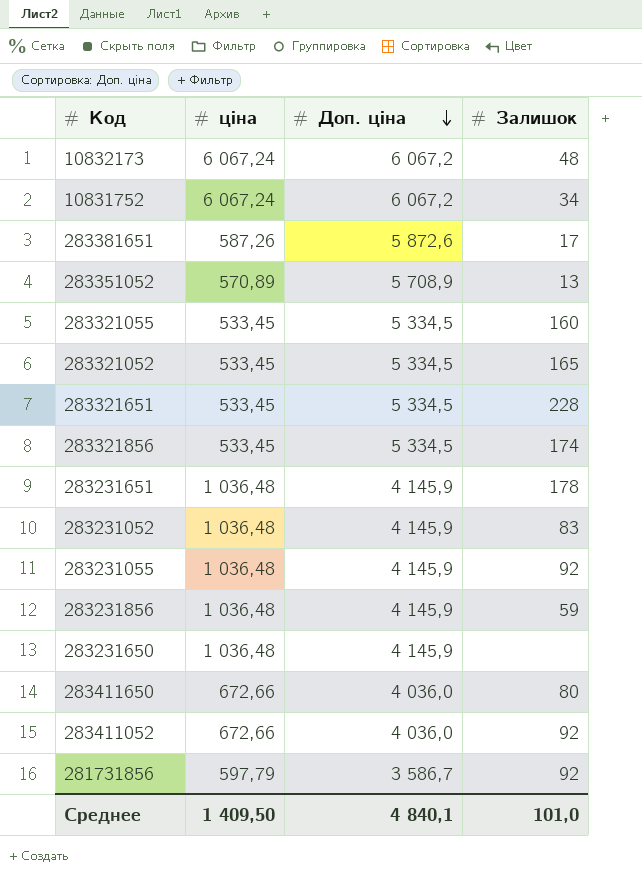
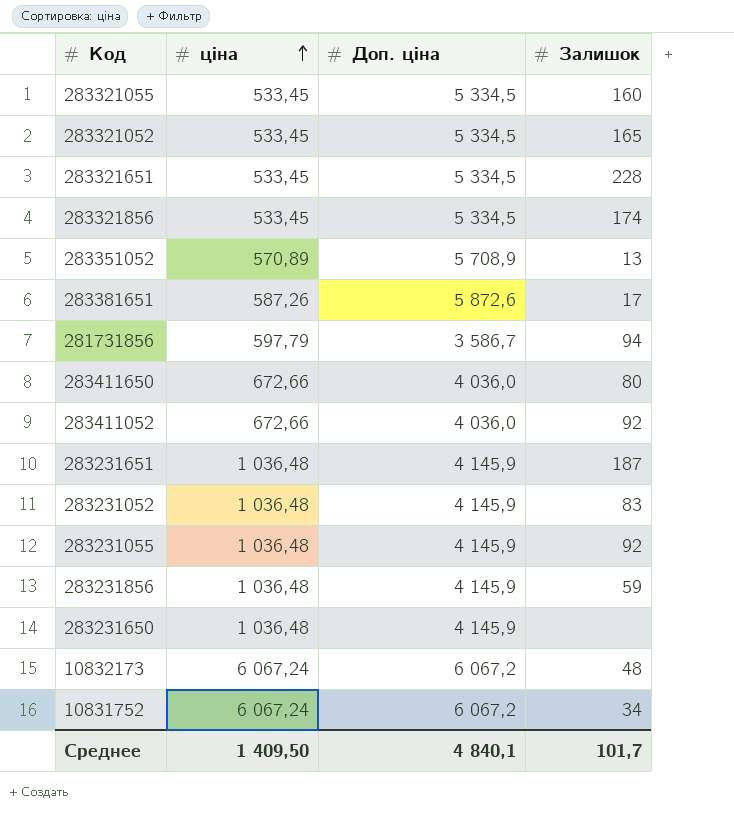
row order: Доп. ціна descending -> ціна ascending
281731856 | Залишок: 92 -> 94
283231651 | Залишок: 178 -> 187
Среднее | Залишок: 101,0 -> 101,7

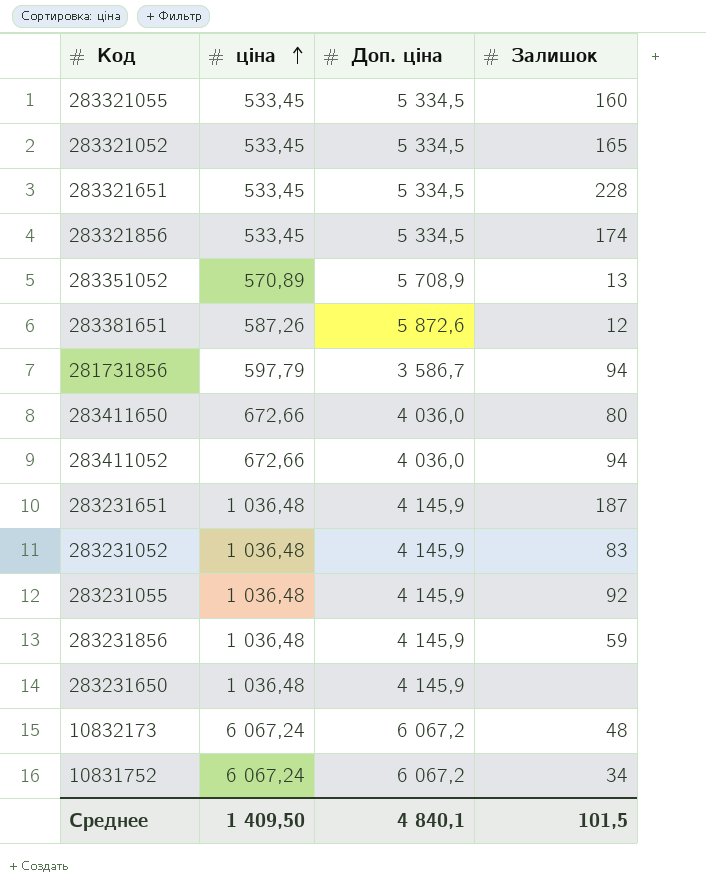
283381651 | Залишок: 17 -> 12
283411052 | Залишок: 92 -> 94
Среднее | Залишок: 101,7 -> 101,5

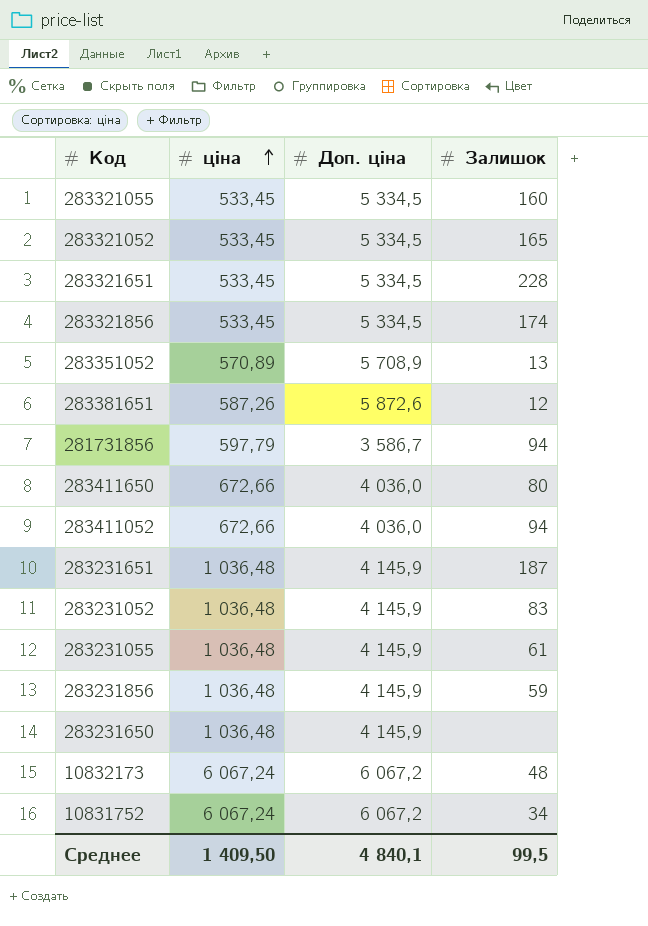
283231055 | Залишок: 92 -> 61
Среднее | Залишок: 101,5 -> 99,5

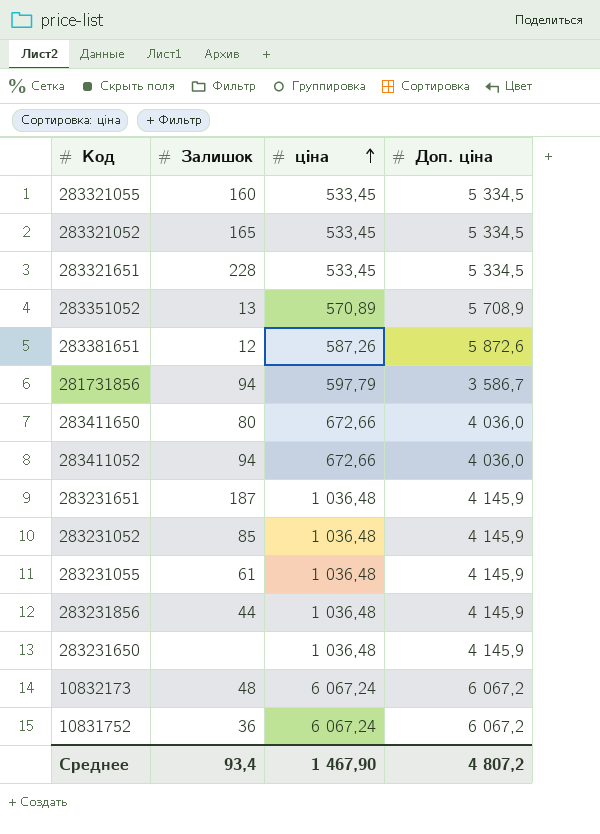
column Залишок | position: 4 -> 2
row 283321856: 533,45 | 5 334,5 | 174 -> none
283231052 | Залишок: 83 -> 85
283231856 | Залишок: 59 -> 44
10831752 | Залишок: 34 -> 36
Среднее | Залишок: 99,5 -> 93,4
Среднее | ціна: 1 409,50 -> 1 467,90
Среднее | Доп. ціна: 4 840,1 -> 4 807,2

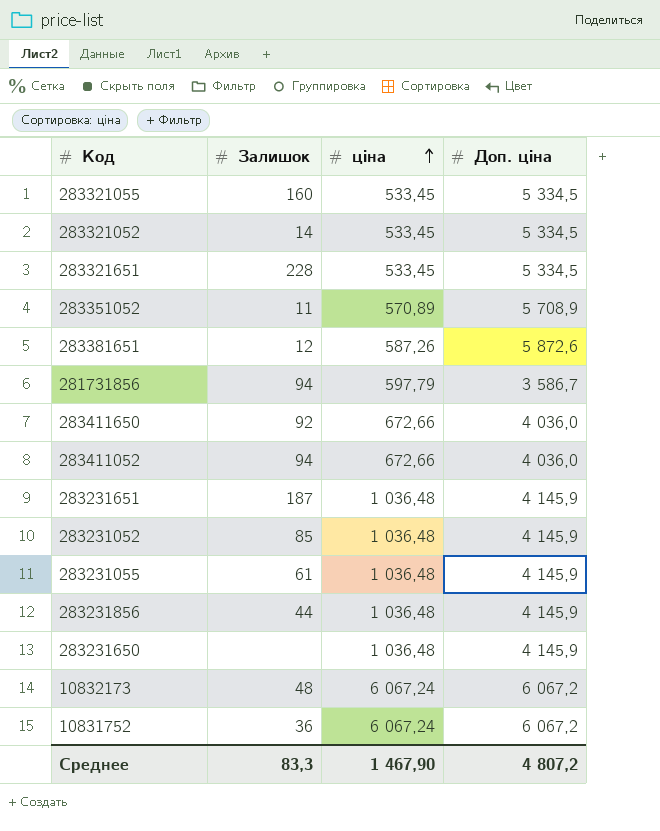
283321052 | Залишок: 165 -> 14
283351052 | Залишок: 13 -> 11
283411650 | Залишок: 80 -> 92
Среднее | Залишок: 93,4 -> 83,3

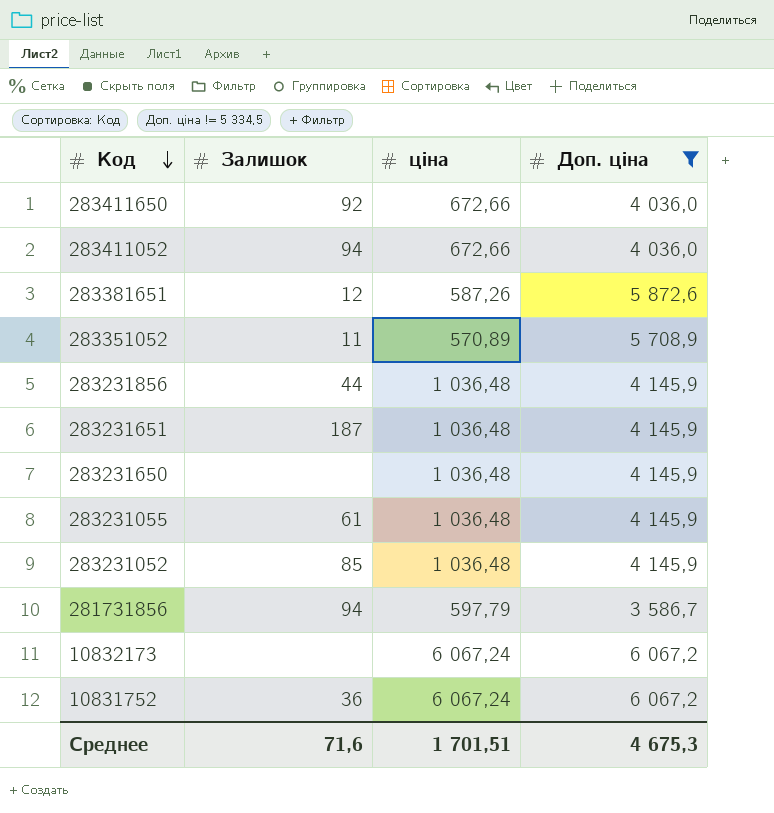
filter: none -> Доп. ціна != 5 334,5
row order: ціна ascending -> Код descending
10832173 | Залишок: 48 -> none
Среднее | Залишок: 83,3 -> 71,6
Среднее | ціна: 1 467,90 -> 1 701,51
Среднее | Доп. ціна: 4 807,2 -> 4 675,3

